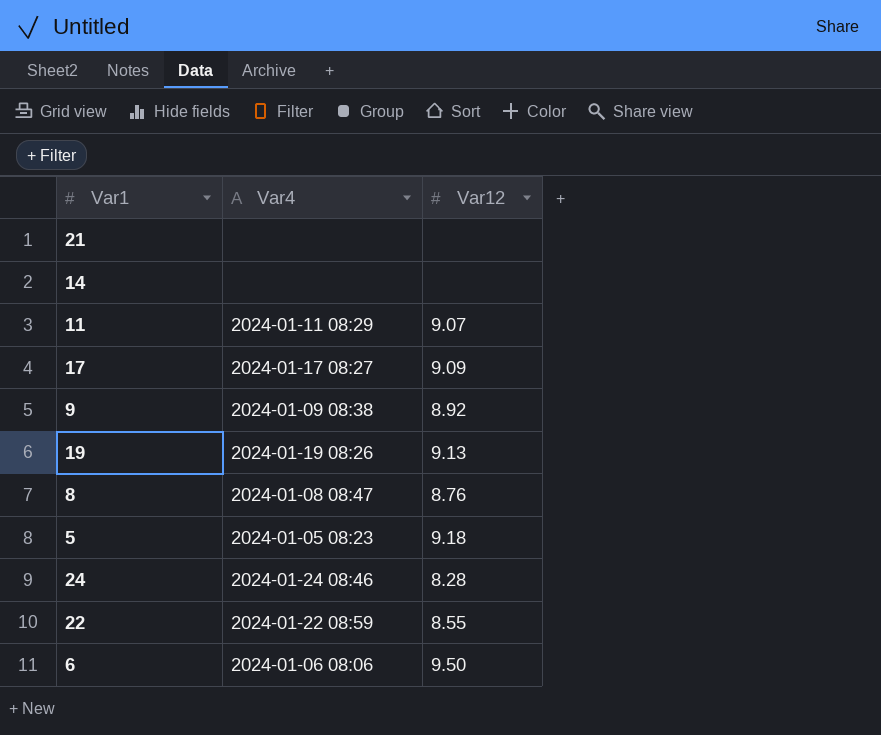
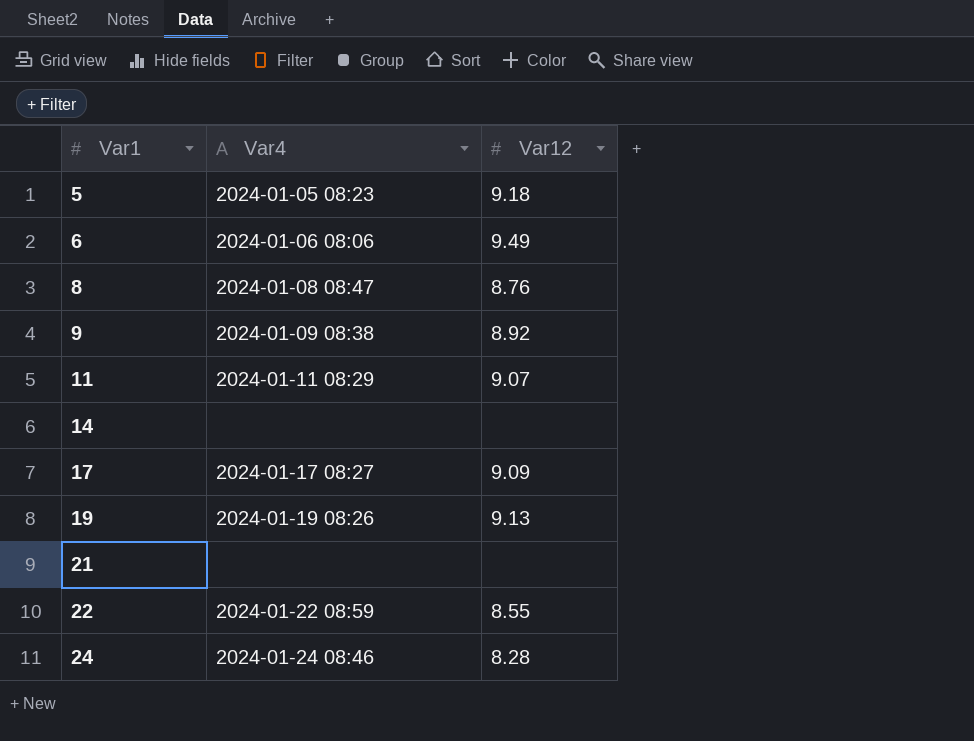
row order: none -> Var1 ascending
6 | Var12: 9.50 -> 9.49

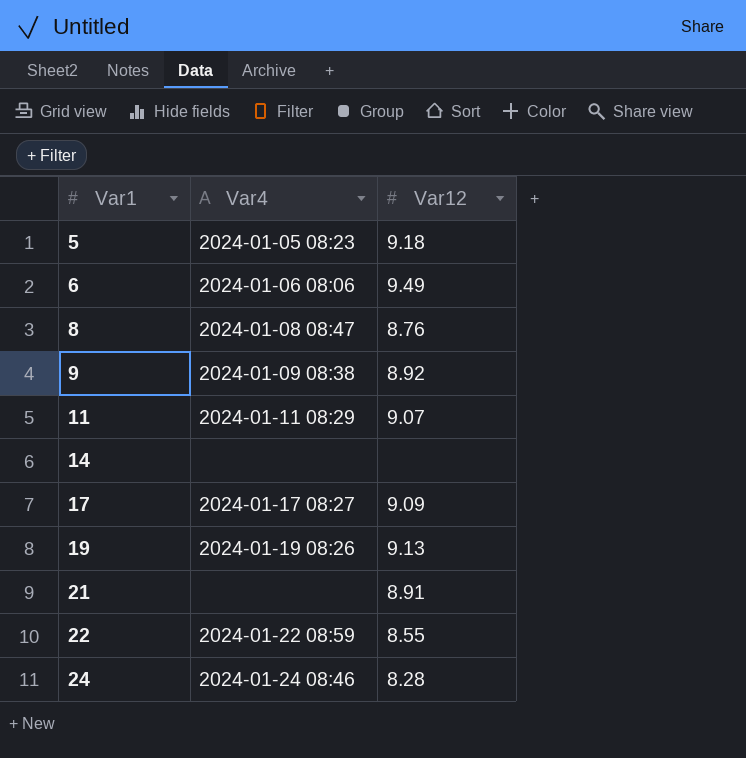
21 | Var12: none -> 8.91

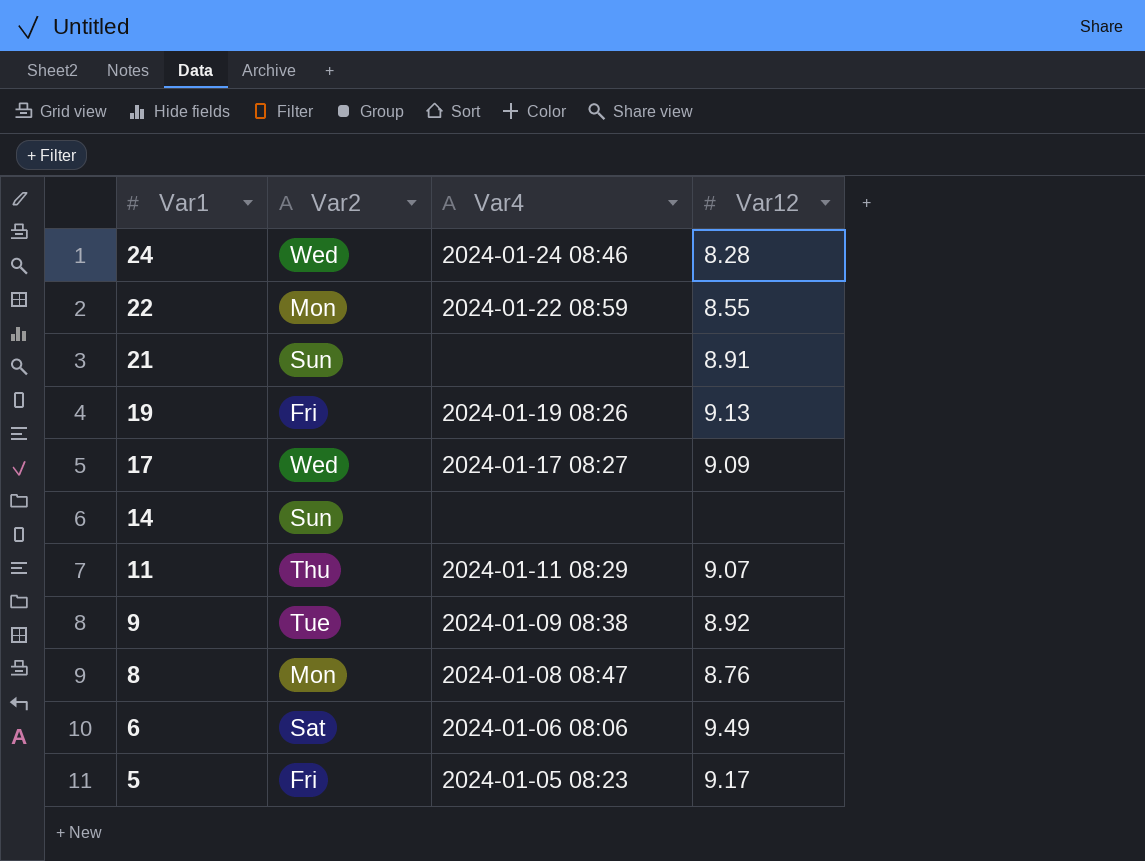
row order: Var1 ascending -> Var1 descending
column Var2 | position: none -> 2
5 | Var12: 9.18 -> 9.17

